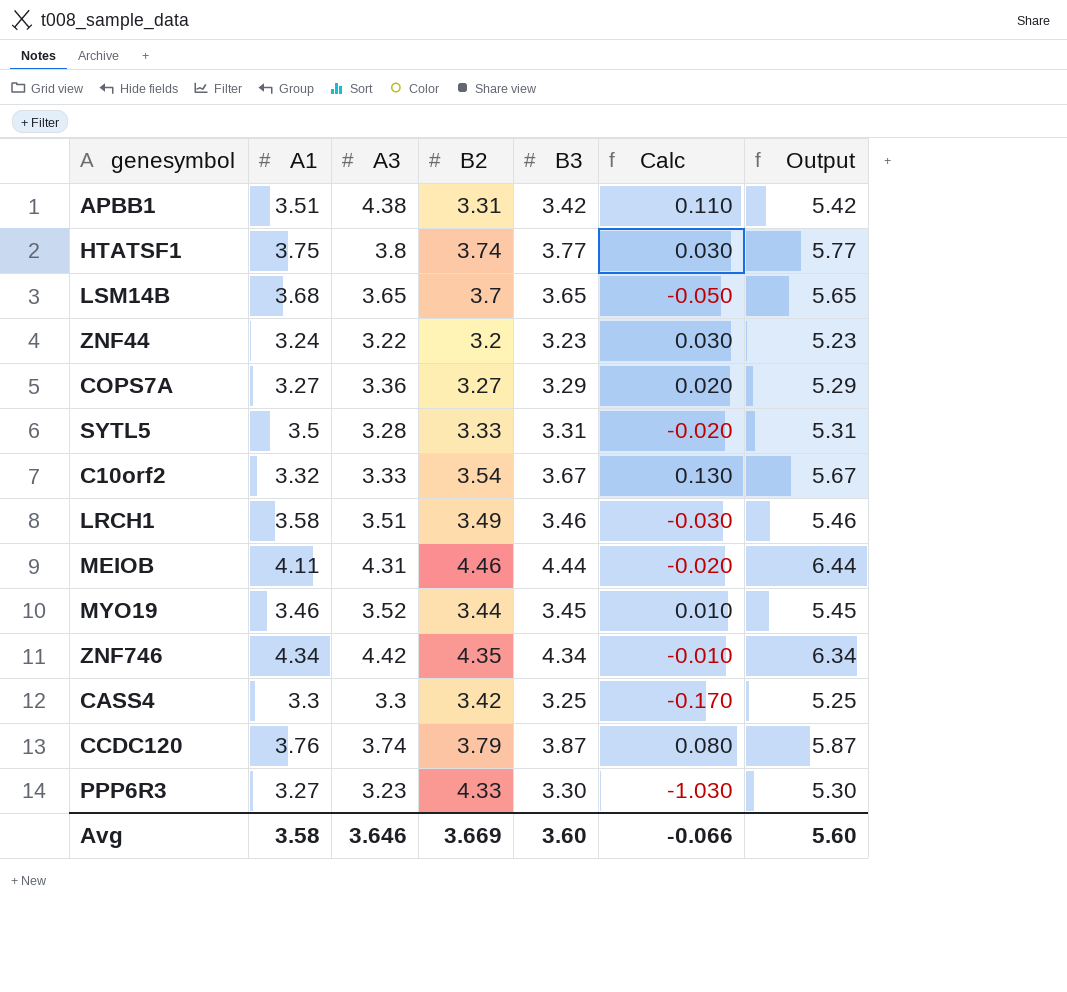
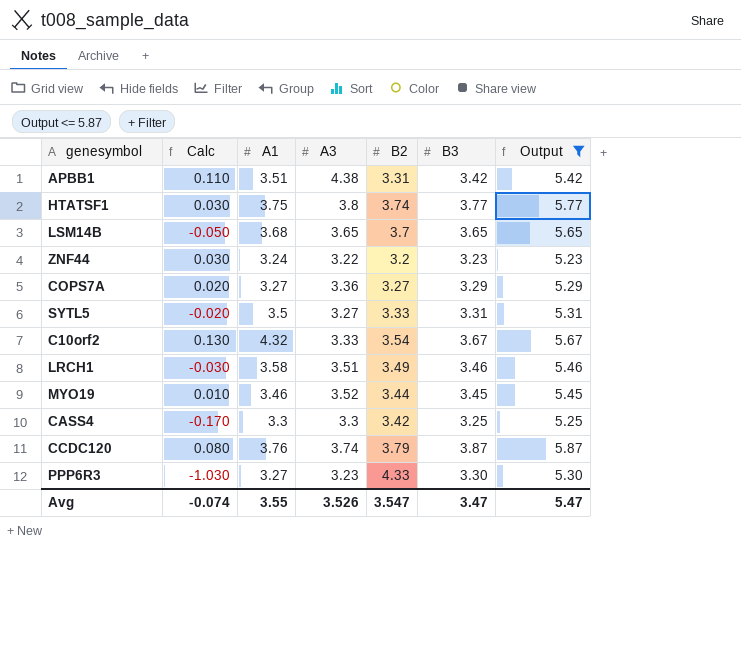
filter: none -> Output <= 5.87
column Calc | position: 6 -> 2
SYTL5 | A3: 3.28 -> 3.27
C10orf2 | A1: 3.32 -> 4.32
Avg | Calc: -0.066 -> -0.074
Avg | A1: 3.58 -> 3.55
Avg | A3: 3.646 -> 3.526
Avg | B2: 3.669 -> 3.547
Avg | B3: 3.60 -> 3.47
Avg | Output: 5.60 -> 5.47

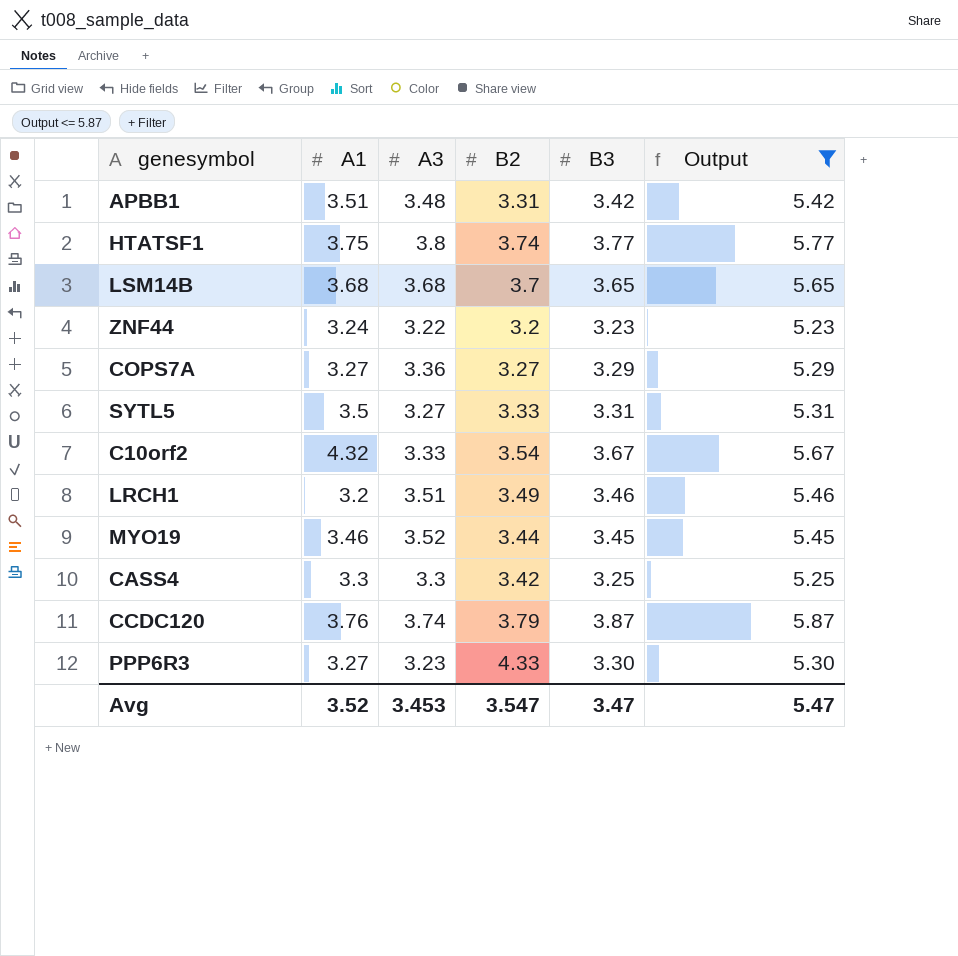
column Calc | formula: [B3] - [B2] -> none
APBB1 | A3: 4.38 -> 3.48
LSM14B | A3: 3.65 -> 3.68
LRCH1 | A1: 3.58 -> 3.2
Avg | A1: 3.55 -> 3.52
Avg | A3: 3.526 -> 3.453

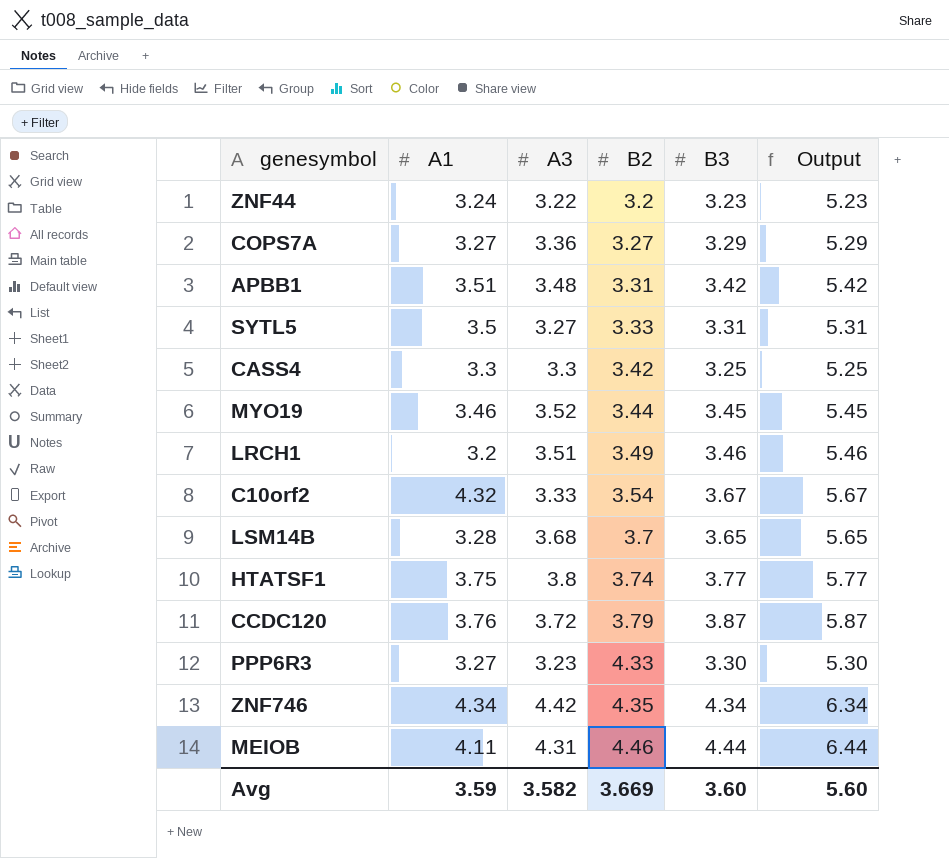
filter: Output <= 5.87 -> none
row order: none -> B2 ascending
LSM14B | A1: 3.68 -> 3.28
CCDC120 | A3: 3.74 -> 3.72
Avg | A1: 3.52 -> 3.59
Avg | A3: 3.453 -> 3.582
Avg | B2: 3.547 -> 3.669
Avg | B3: 3.47 -> 3.60
Avg | Output: 5.47 -> 5.60

